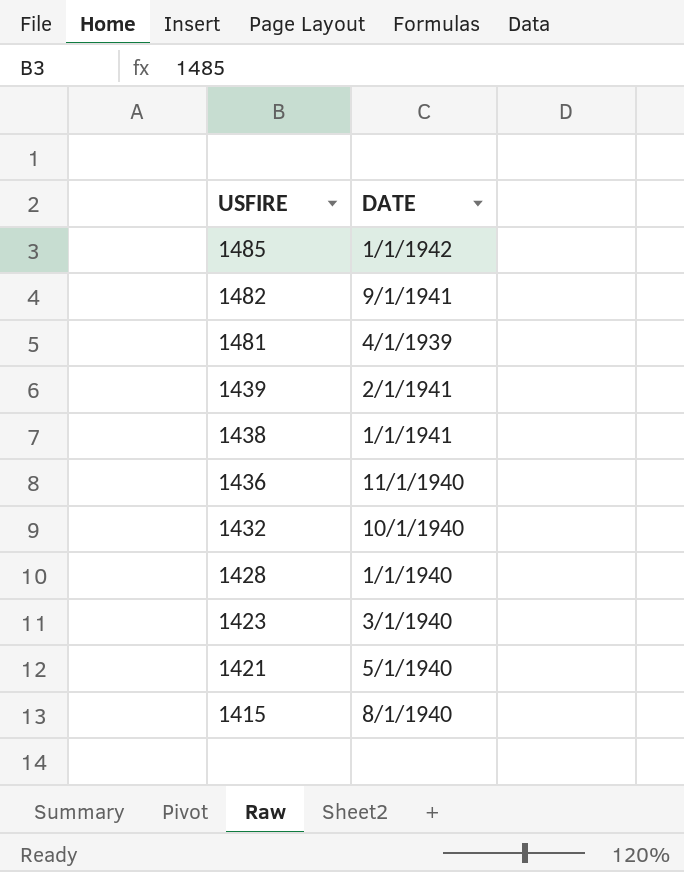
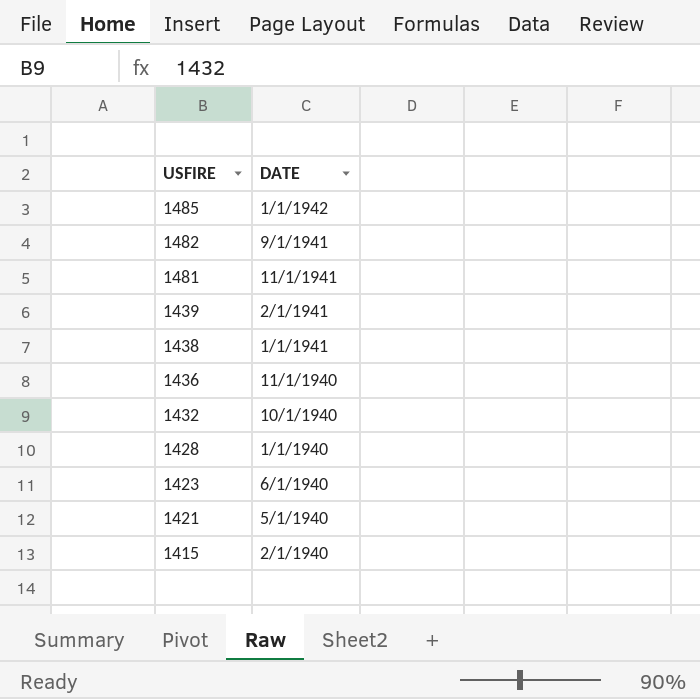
1481 | DATE: 4/1/1939 -> 11/1/1941
1423 | DATE: 3/1/1940 -> 6/1/1940
1415 | DATE: 8/1/1940 -> 2/1/1940

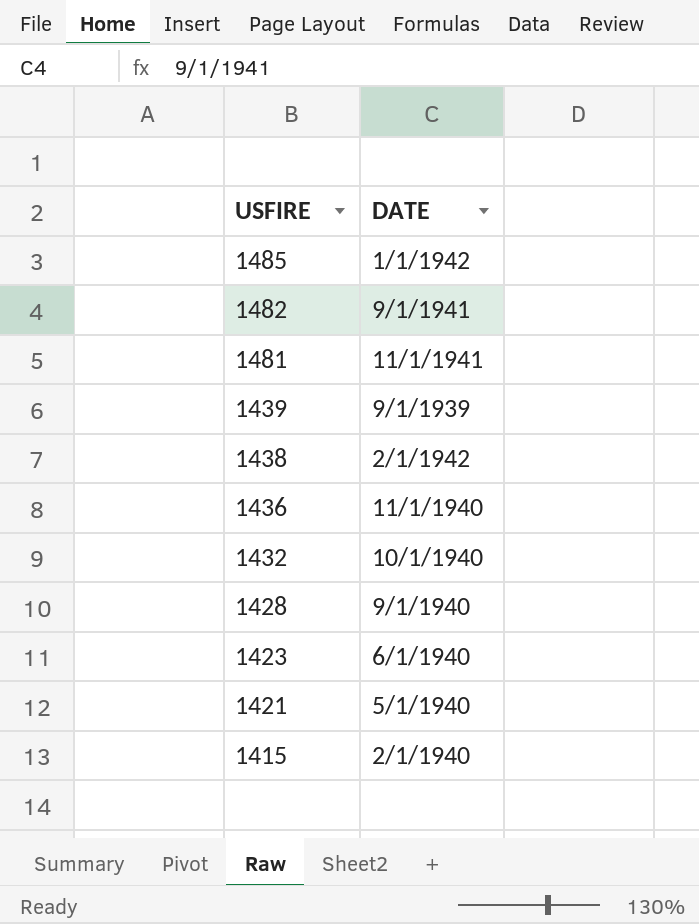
1439 | DATE: 2/1/1941 -> 9/1/1939
1438 | DATE: 1/1/1941 -> 2/1/1942
1428 | DATE: 1/1/1940 -> 9/1/1940

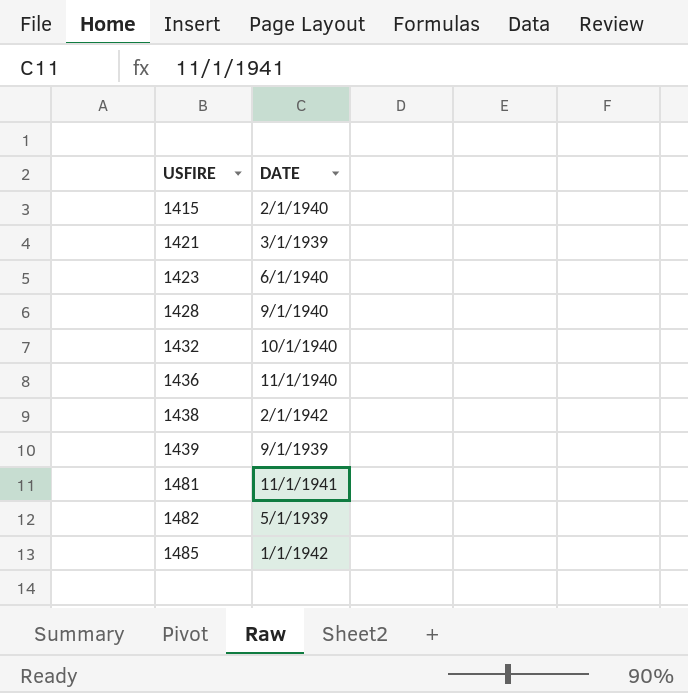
row order: USFIRE descending -> USFIRE ascending
1421 | DATE: 5/1/1940 -> 3/1/1939
1482 | DATE: 9/1/1941 -> 5/1/1939

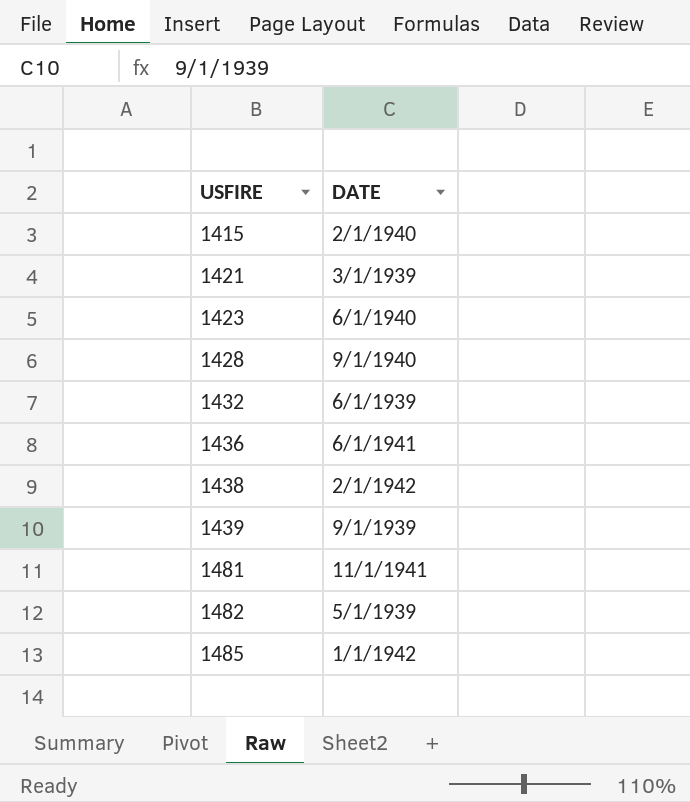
1432 | DATE: 10/1/1940 -> 6/1/1939
1436 | DATE: 11/1/1940 -> 6/1/1941

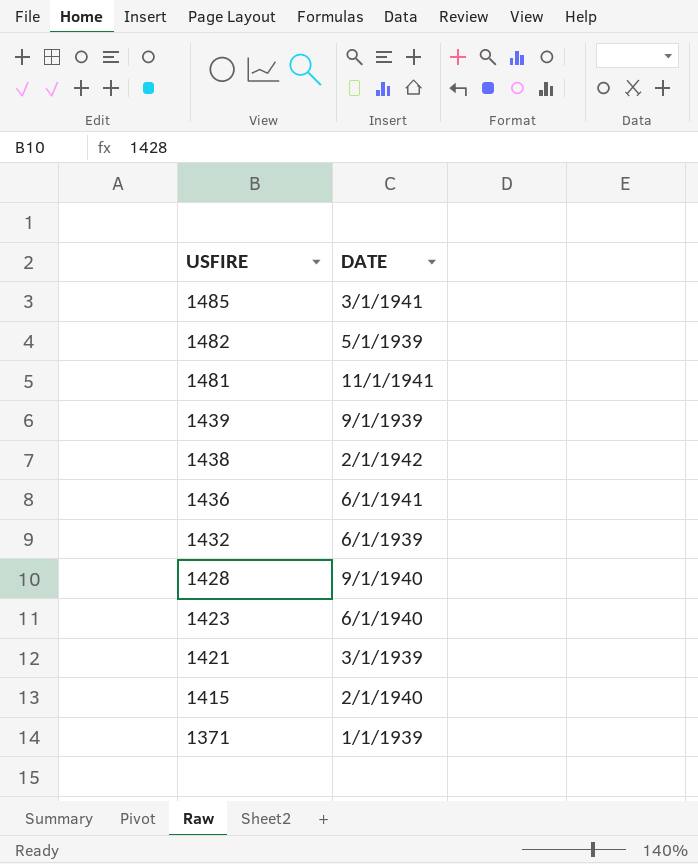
row order: USFIRE ascending -> USFIRE descending
1485 | DATE: 1/1/1942 -> 3/1/1941
row 1371: none -> 1/1/1939

